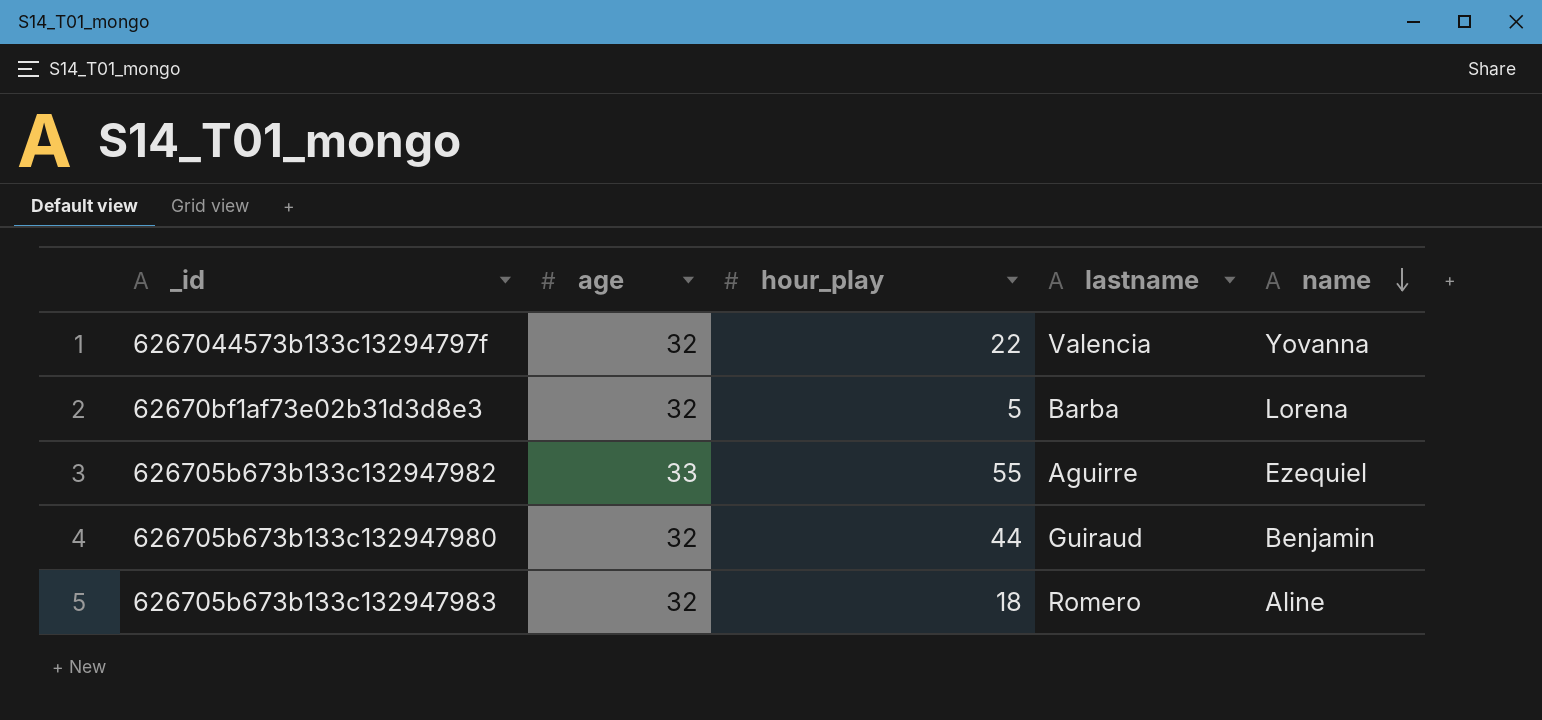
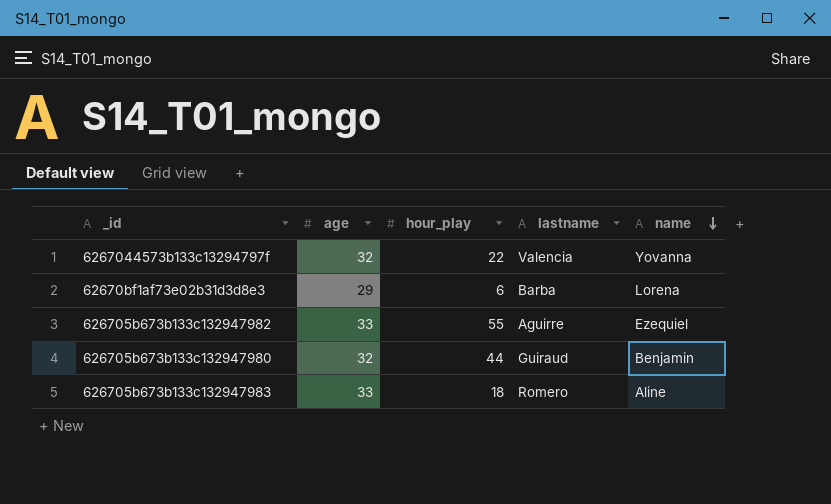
62670bf1af73e02b31d3d8e3 | age: 32 -> 29
62670bf1af73e02b31d3d8e3 | hour_play: 5 -> 6
626705b673b133c132947983 | age: 32 -> 33

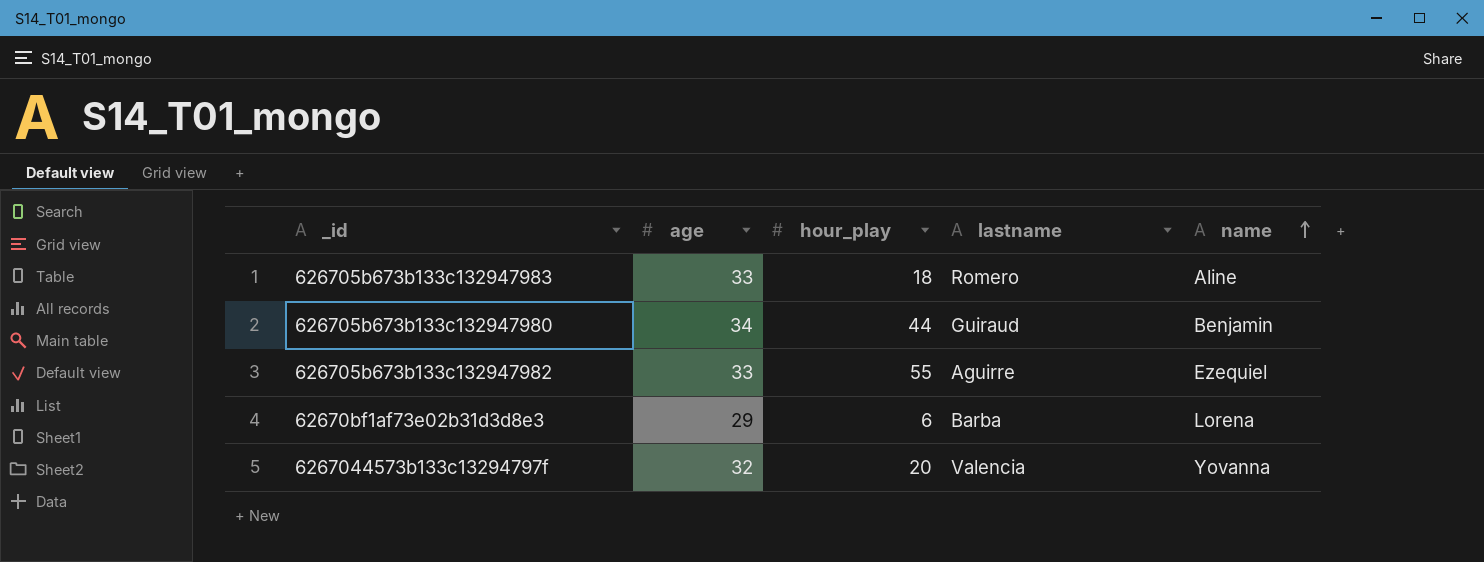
row order: name descending -> name ascending
626705b673b133c132947980 | age: 32 -> 34
6267044573b133c13294797f | hour_play: 22 -> 20

